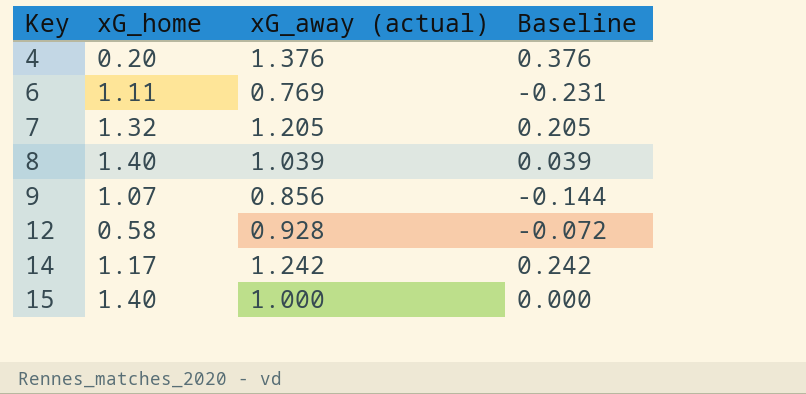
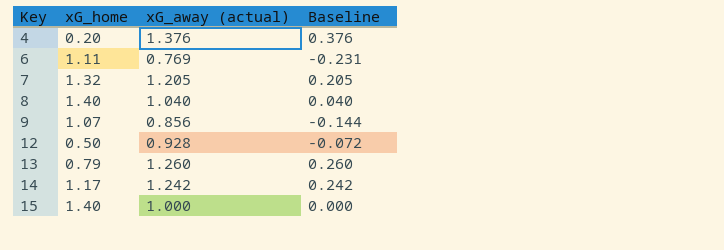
8 | xG_away (actual): 1.039 -> 1.040
8 | Baseline: 0.039 -> 0.040
12 | xG_home: 0.58 -> 0.50
row 13: none -> 0.79 | 1.260 | 0.260

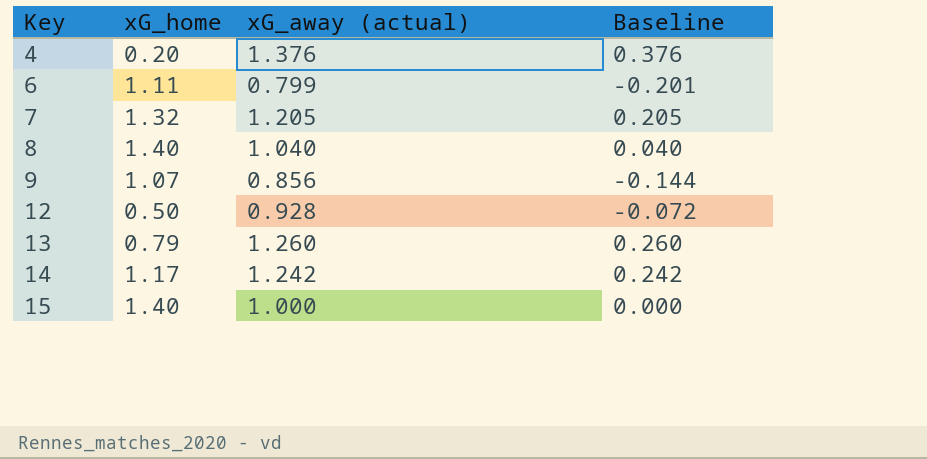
6 | xG_away (actual): 0.769 -> 0.799
6 | Baseline: -0.231 -> -0.201

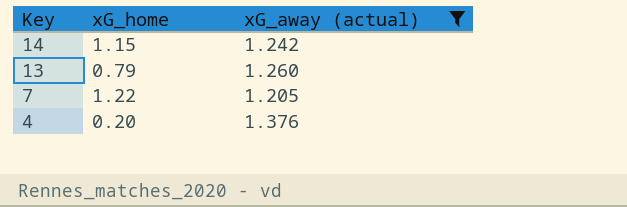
filter: none -> xG_away (actual) >= 1.205
row order: Key ascending -> Key descending
column Baseline | formula: [xG_away (actual)] - 1 -> none
14 | xG_home: 1.17 -> 1.15
7 | xG_home: 1.32 -> 1.22

